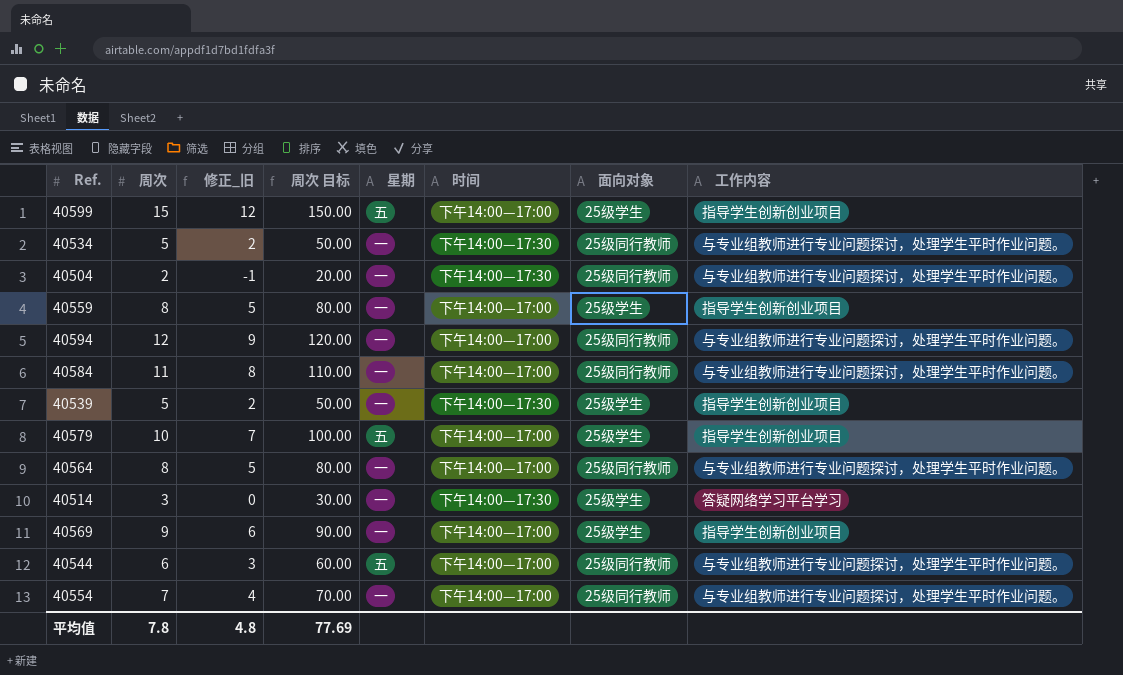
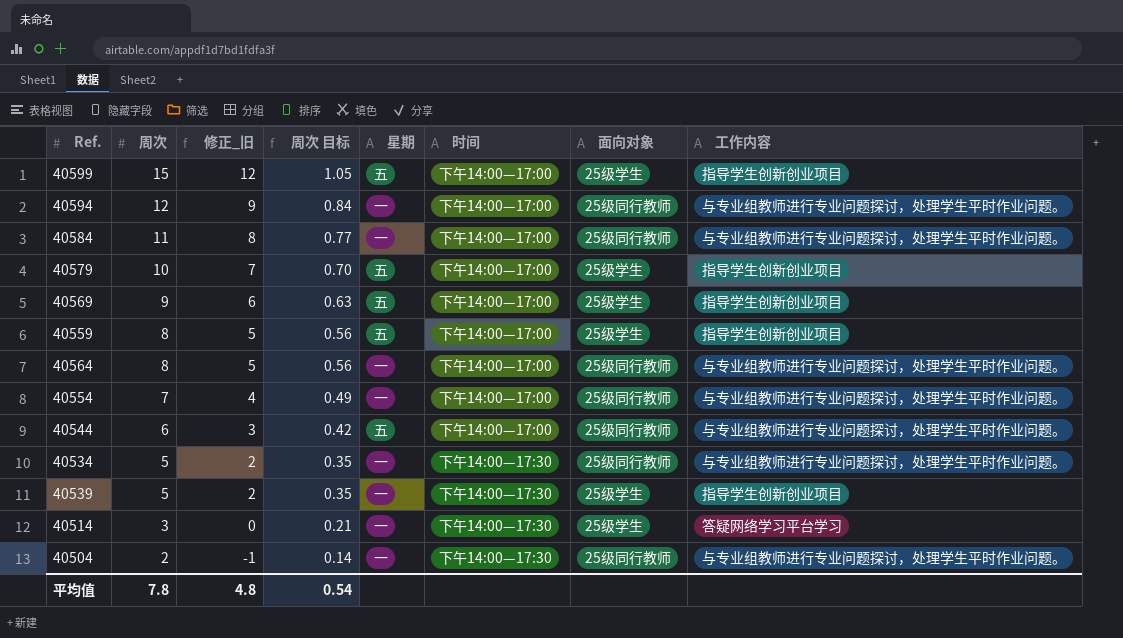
row order: none -> 周次 descending
column 周次 目标 | formula: [周次] * 10 -> [周次] * 0.07
40569 | 星期: 一 -> 五
40559 | 星期: 一 -> 五
平均值 | 周次 目标: 77.69 -> 0.54

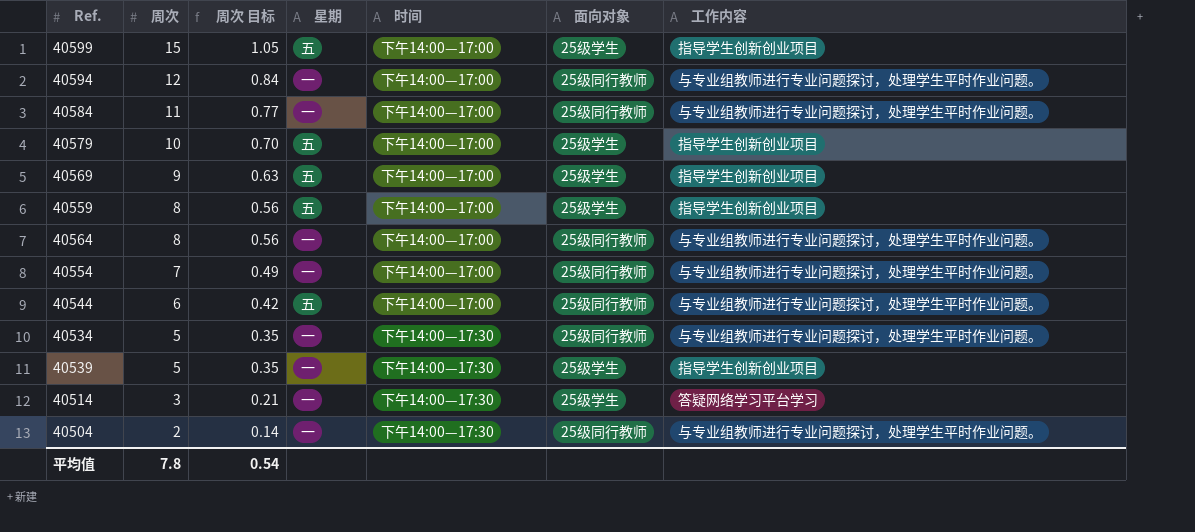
column 修正_旧 | formula: [周次] - 3 -> none

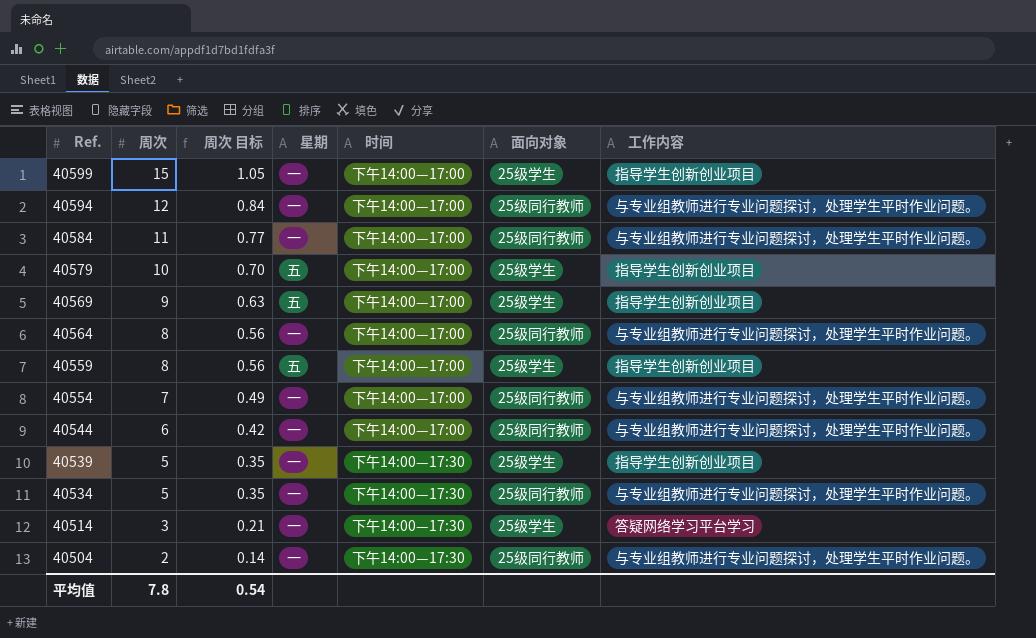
row order: 周次 descending -> Ref. descending
40599 | 星期: 五 -> 一
40544 | 星期: 五 -> 一

